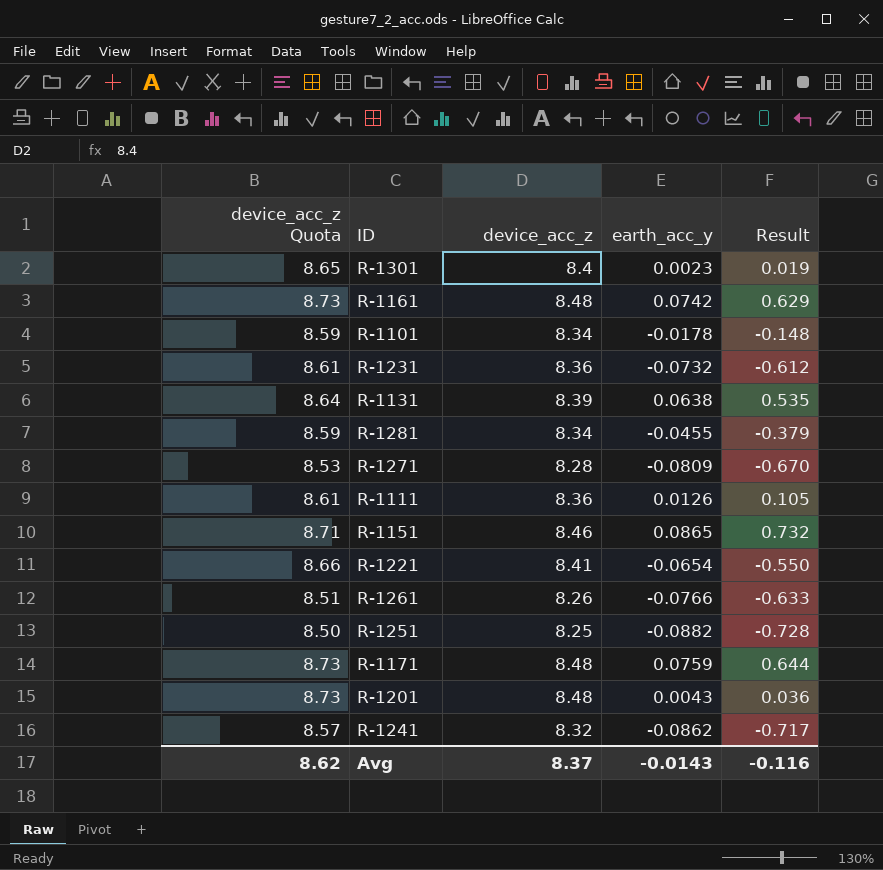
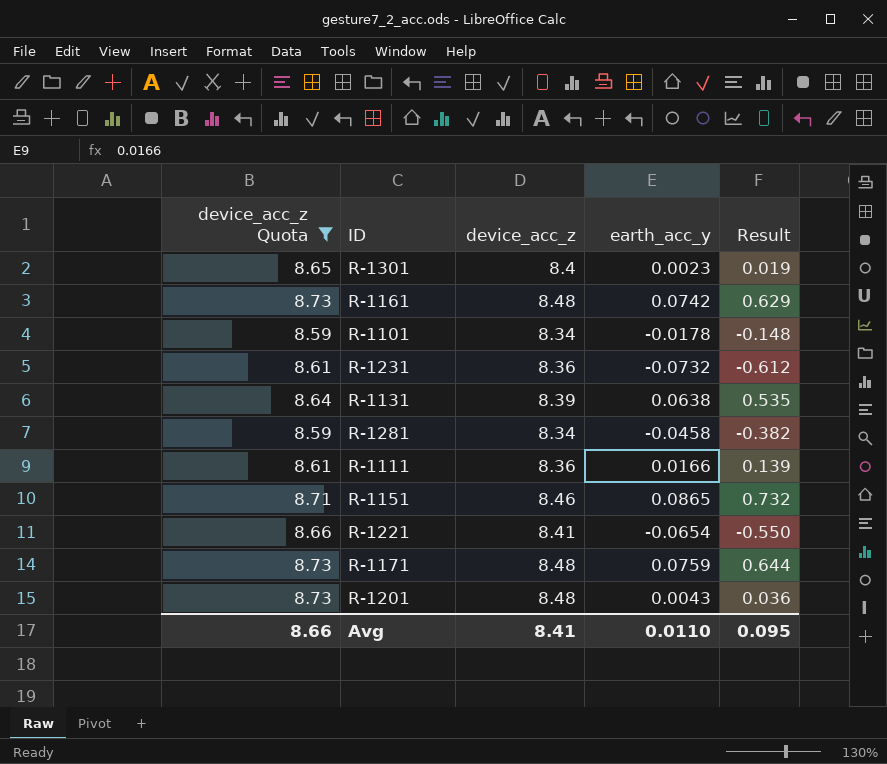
filter: none -> device_acc_z Quota >= 8.59
R-1281 | earth_acc_y: -0.0455 -> -0.0458
R-1281 | Result: -0.379 -> -0.382
R-1111 | earth_acc_y: 0.0126 -> 0.0166
R-1111 | Result: 0.105 -> 0.139
Avg | device_acc_z Quota: 8.62 -> 8.66
Avg | device_acc_z: 8.37 -> 8.41
Avg | earth_acc_y: -0.0143 -> 0.0110
Avg | Result: -0.116 -> 0.095

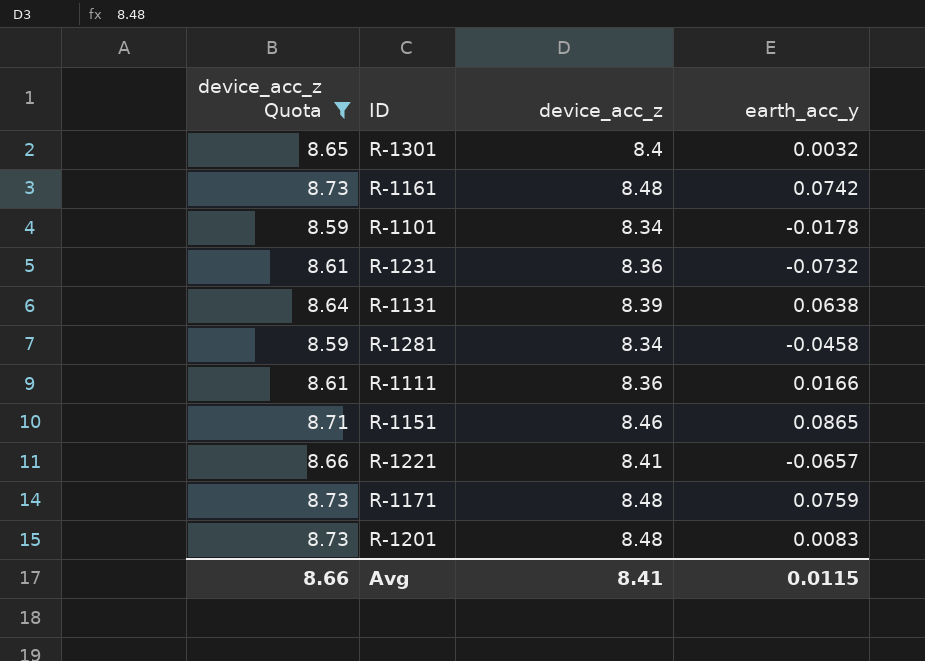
column Result | formula: [device_acc_z] * [earth_acc_y] -> none
R-1301 | earth_acc_y: 0.0023 -> 0.0032
R-1221 | earth_acc_y: -0.0654 -> -0.0657
R-1201 | earth_acc_y: 0.0043 -> 0.0083
Avg | earth_acc_y: 0.0110 -> 0.0115

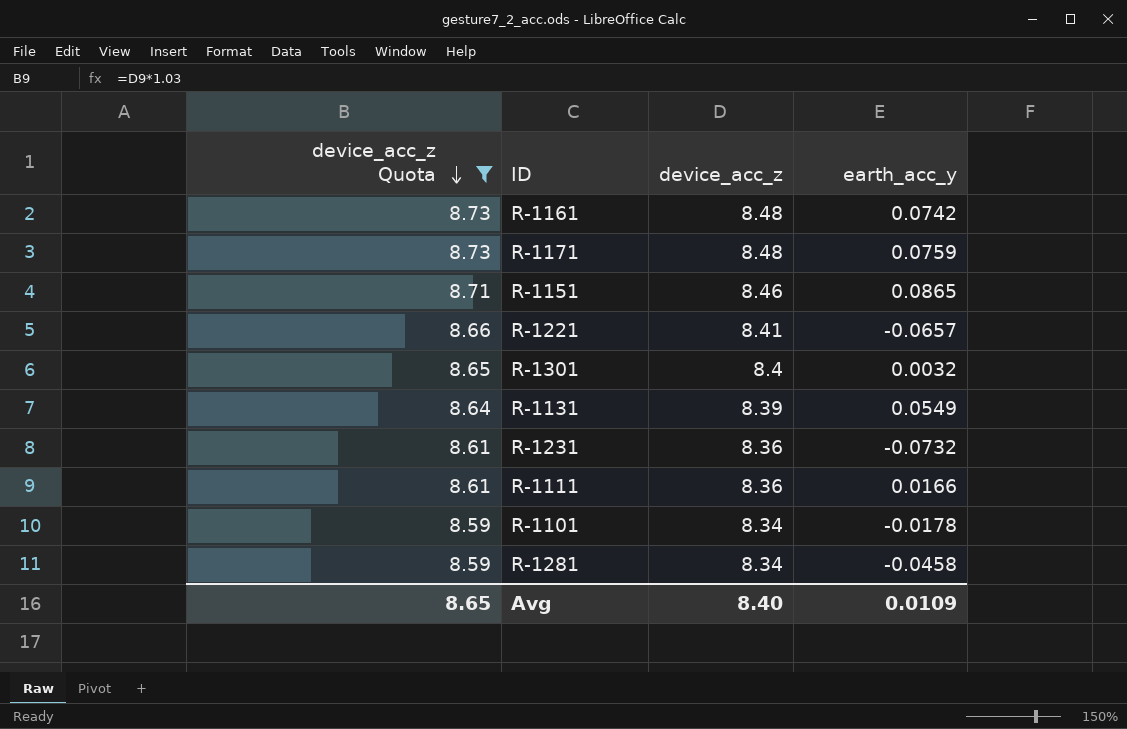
row order: none -> device_acc_z Quota descending
row R-1201: 8.73 | 8.48 | 0.0083 -> none
R-1131 | earth_acc_y: 0.0638 -> 0.0549
Avg | device_acc_z Quota: 8.66 -> 8.65
Avg | device_acc_z: 8.41 -> 8.40
Avg | earth_acc_y: 0.0115 -> 0.0109

